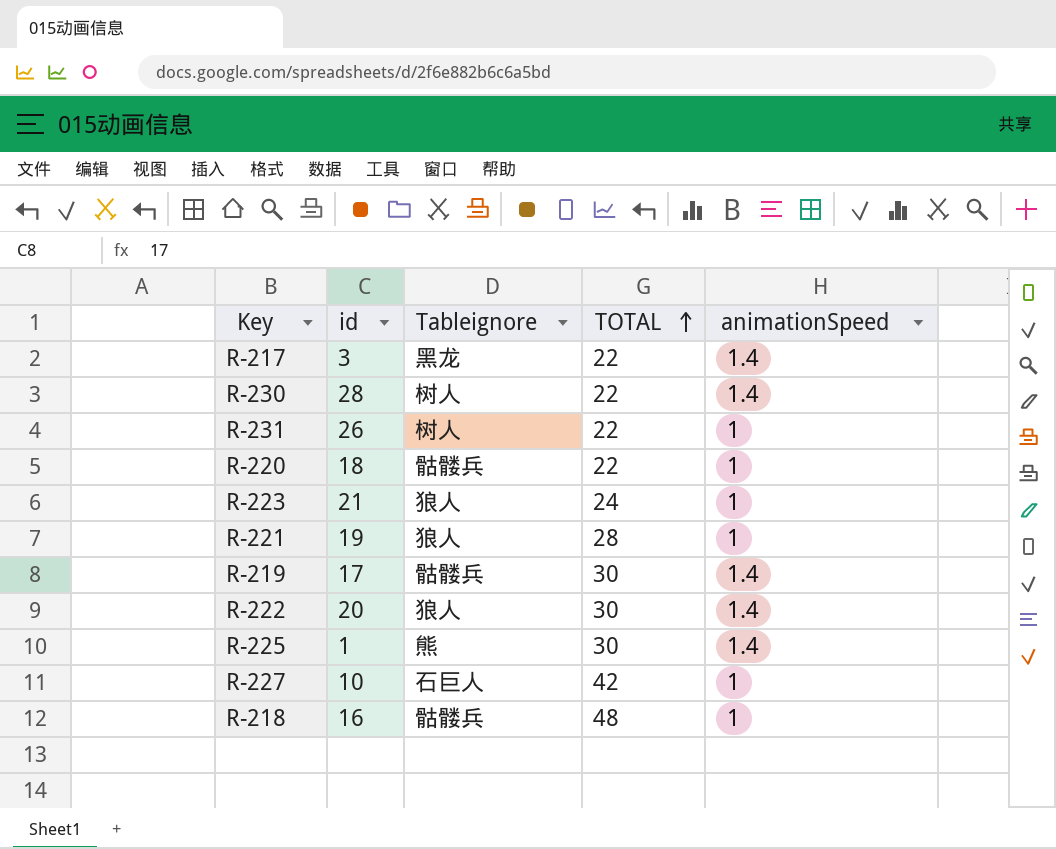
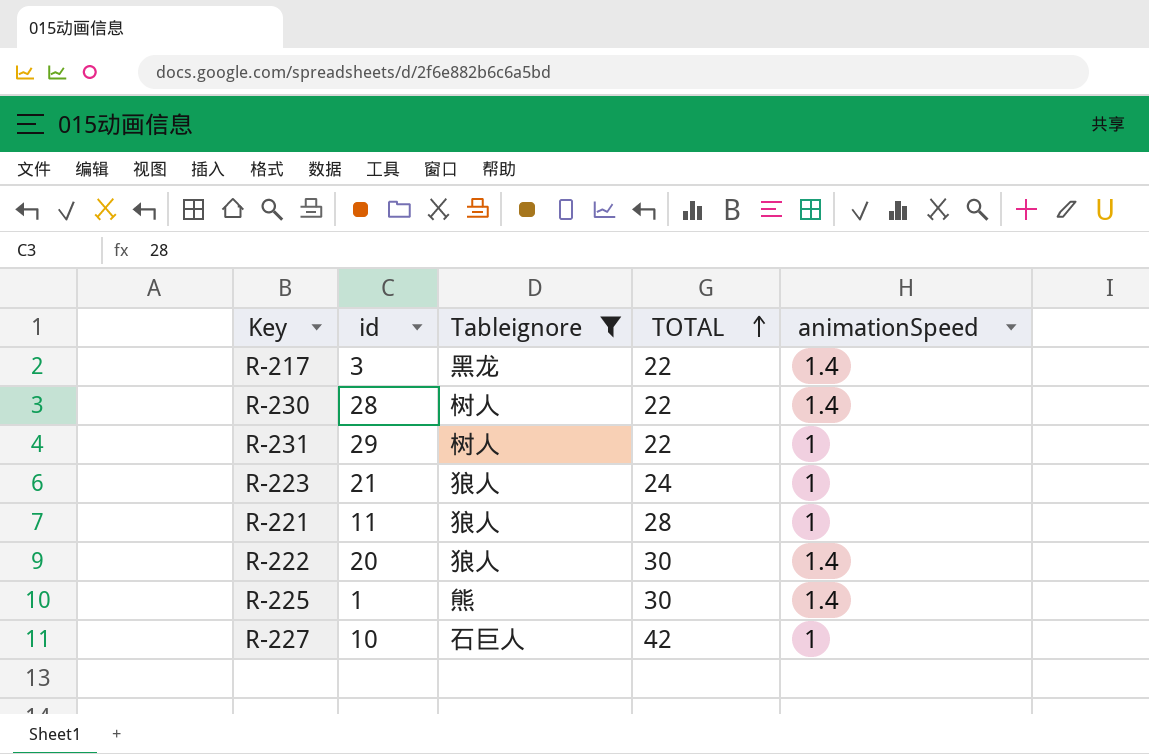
filter: none -> Tableignore != 骷髅兵
R-231 | id: 26 -> 29
R-221 | id: 19 -> 11

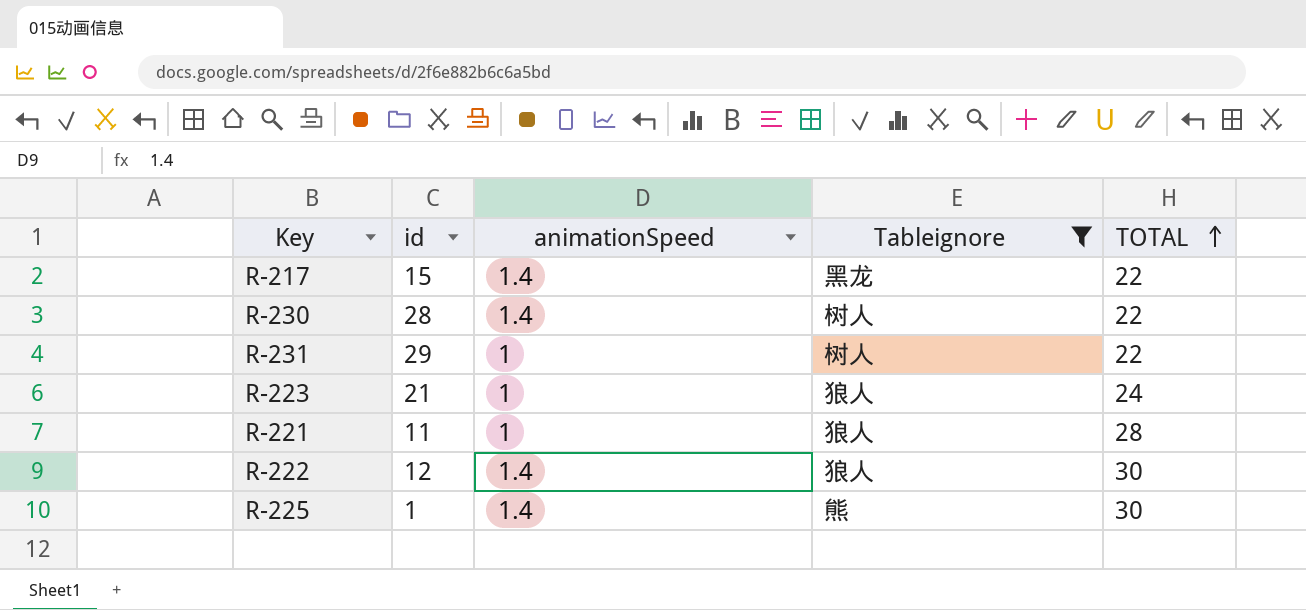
column animationSpeed | position: 5 -> 3
row R-227: 10 | 石巨人 | 42 | 1 -> none
R-217 | id: 3 -> 15
R-222 | id: 20 -> 12

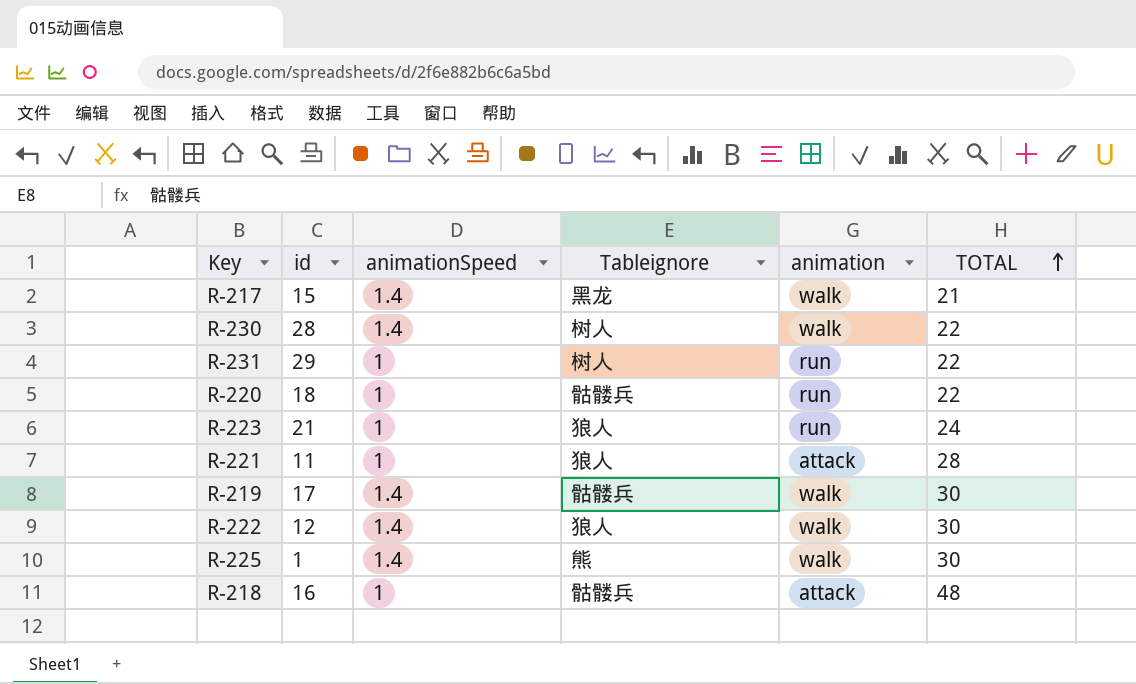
filter: Tableignore != 骷髅兵 -> none
column animation | position: none -> 5
R-217 | TOTAL: 22 -> 21

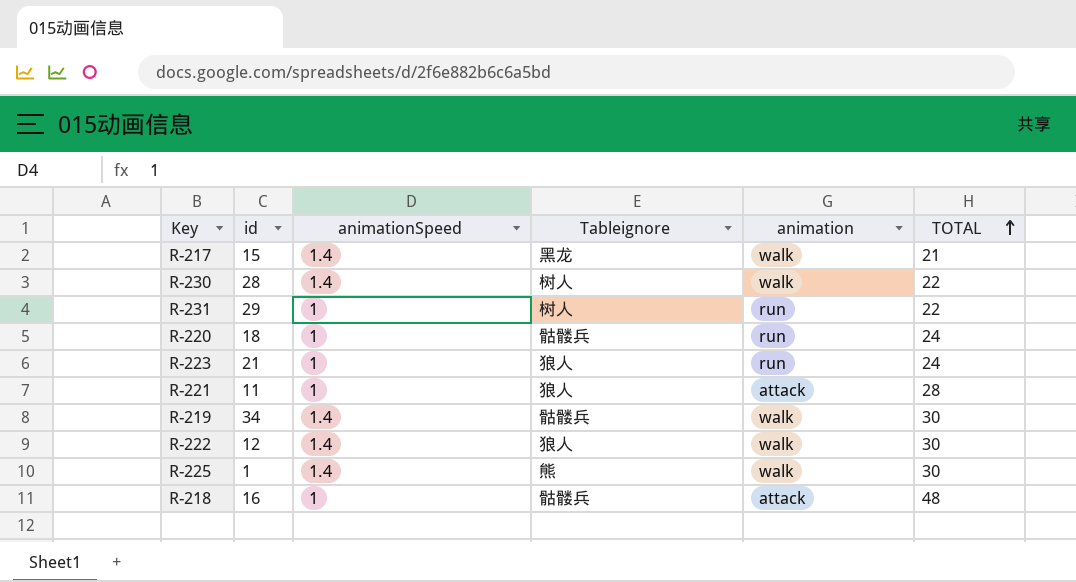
R-220 | TOTAL: 22 -> 24
R-219 | id: 17 -> 34

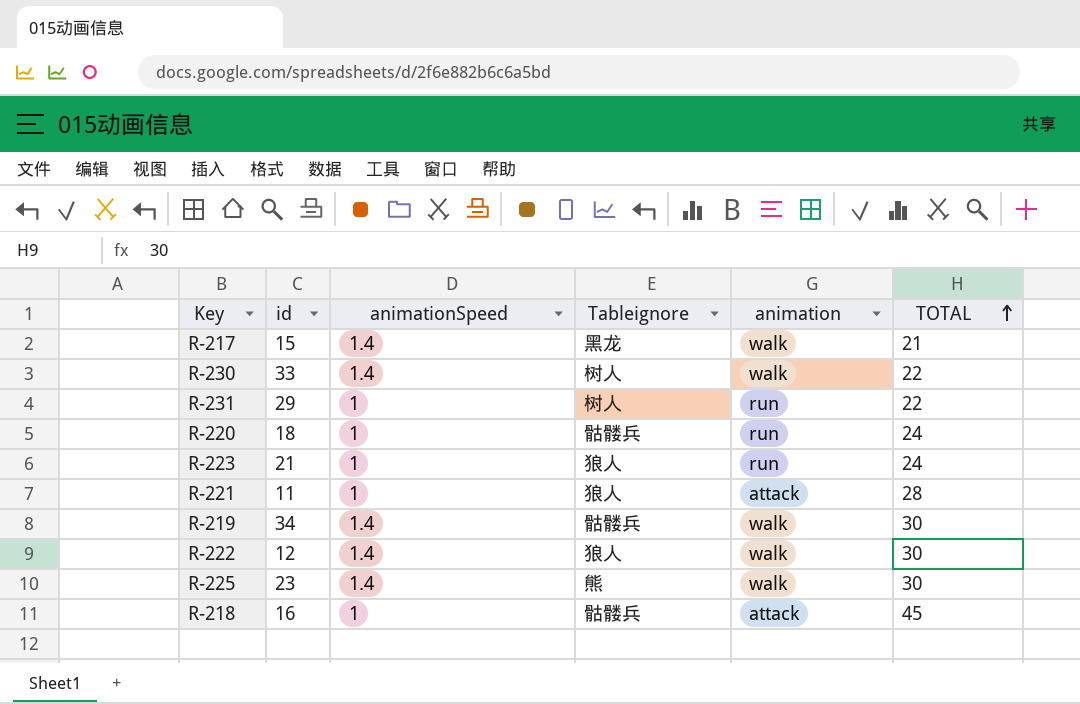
R-230 | id: 28 -> 33
R-225 | id: 1 -> 23
R-218 | TOTAL: 48 -> 45

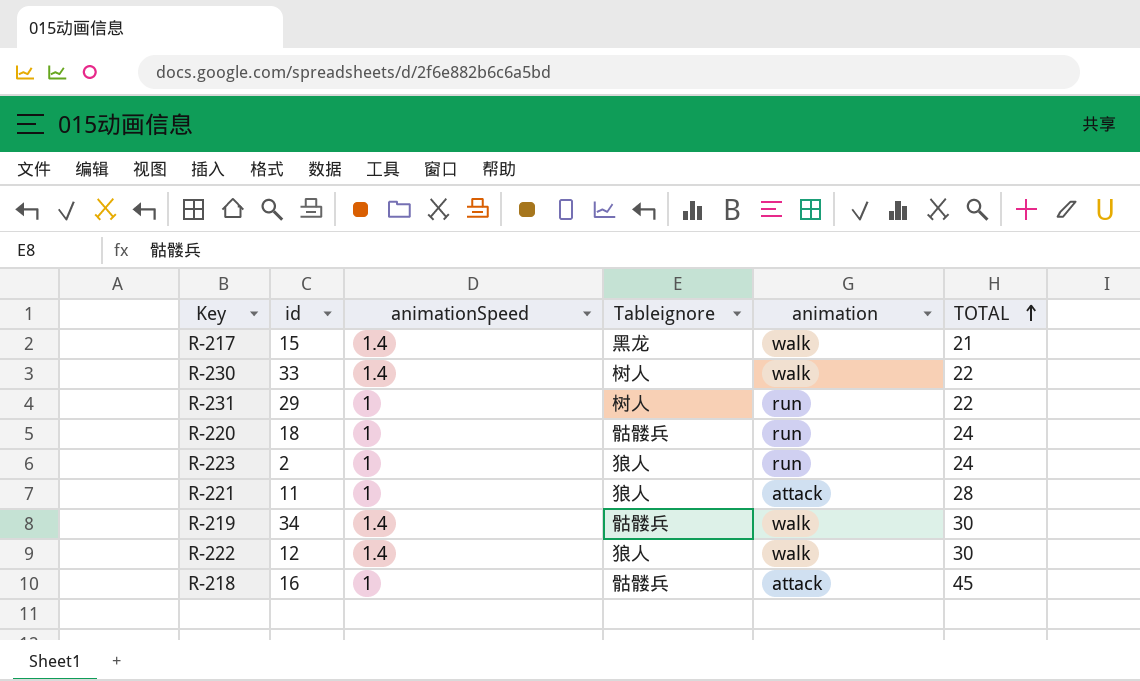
row R-225: 23 | 1.4 | 熊 | walk | 30 -> none
R-223 | id: 21 -> 2

